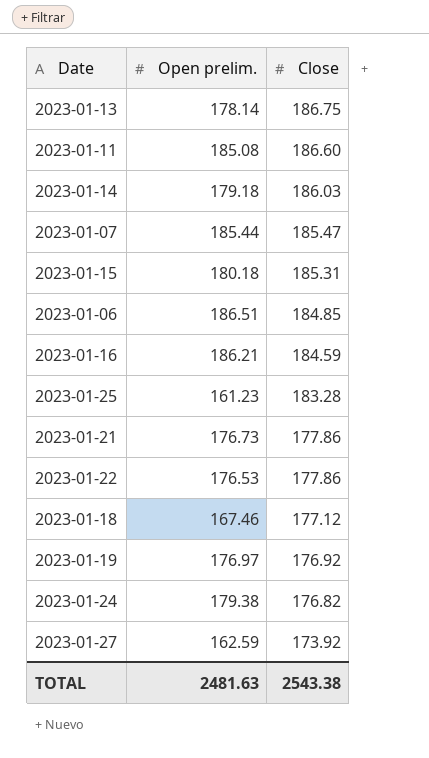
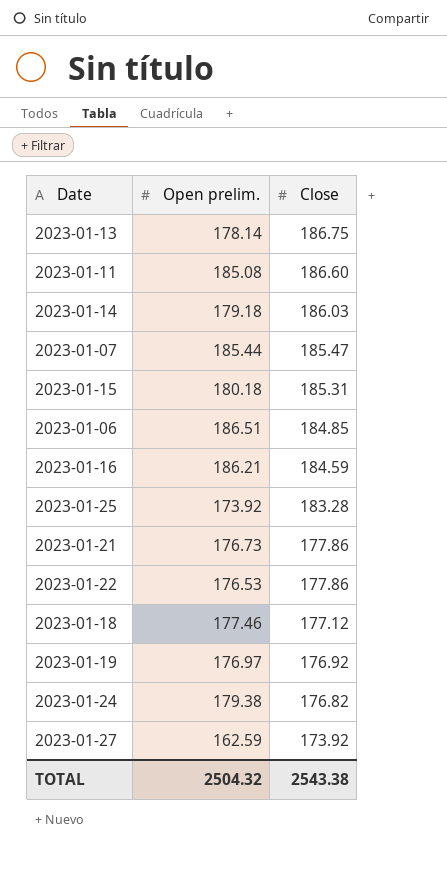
2023-01-25 | Open prelim.: 161.23 -> 173.92
2023-01-18 | Open prelim.: 167.46 -> 177.46
TOTAL | Open prelim.: 2481.63 -> 2504.32

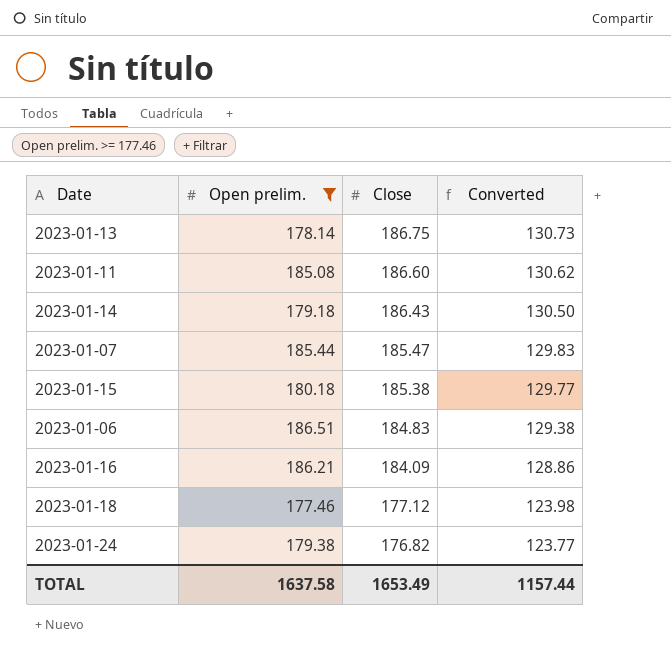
filter: none -> Open prelim. >= 177.46
column Converted | formula: none -> [Close] * 0.7
2023-01-14 | Close: 186.03 -> 186.43
2023-01-15 | Close: 185.31 -> 185.38
2023-01-06 | Close: 184.85 -> 184.83
2023-01-16 | Close: 184.59 -> 184.09
TOTAL | Open prelim.: 2504.32 -> 1637.58
TOTAL | Close: 2543.38 -> 1653.49

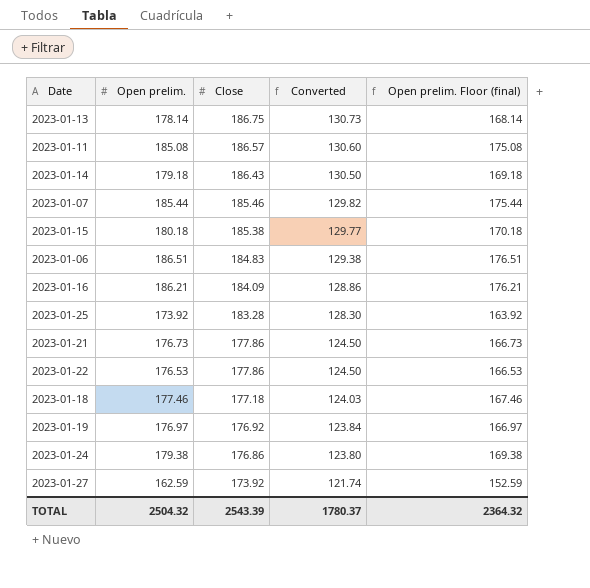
filter: Open prelim. >= 177.46 -> none
column Open prelim. Floor (final) | formula: none -> [Open prelim.] - 10
2023-01-11 | Close: 186.60 -> 186.57
2023-01-11 | Converted: 130.62 -> 130.60
2023-01-07 | Close: 185.47 -> 185.46
2023-01-07 | Converted: 129.83 -> 129.82
2023-01-18 | Close: 177.12 -> 177.18
2023-01-18 | Converted: 123.98 -> 124.03
2023-01-24 | Close: 176.82 -> 176.86
2023-01-24 | Converted: 123.77 -> 123.80
TOTAL | Open prelim.: 1637.58 -> 2504.32
TOTAL | Close: 1653.49 -> 2543.39
TOTAL | Converted: 1157.44 -> 1780.37

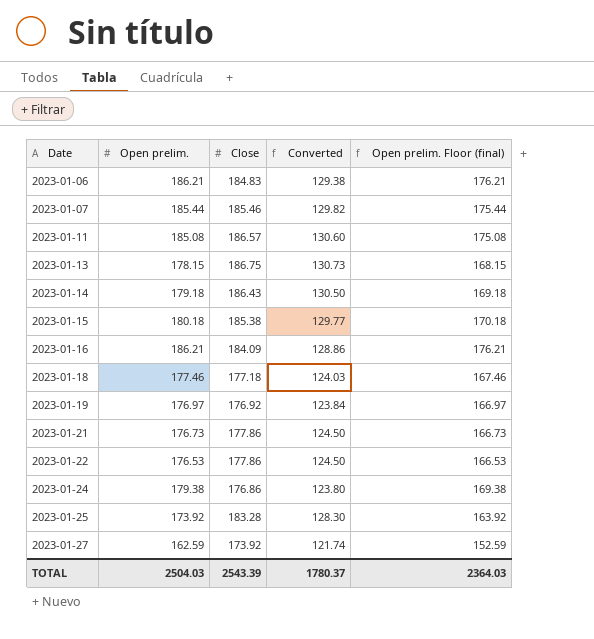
row order: Close descending -> Date ascending
2023-01-06 | Open prelim.: 186.51 -> 186.21
2023-01-06 | Open prelim. Floor (final): 176.51 -> 176.21
2023-01-13 | Open prelim.: 178.14 -> 178.15
2023-01-13 | Open prelim. Floor (final): 168.14 -> 168.15
TOTAL | Open prelim.: 2504.32 -> 2504.03
TOTAL | Open prelim. Floor (final): 2364.32 -> 2364.03

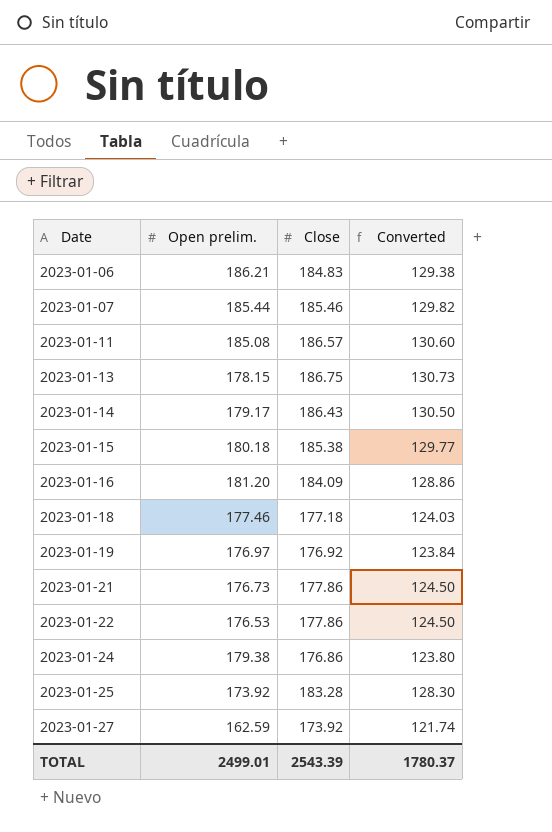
column Open prelim. Floor (final) | formula: [Open prelim.] - 10 -> none
2023-01-14 | Open prelim.: 179.18 -> 179.17
2023-01-16 | Open prelim.: 186.21 -> 181.20
TOTAL | Open prelim.: 2504.03 -> 2499.01

